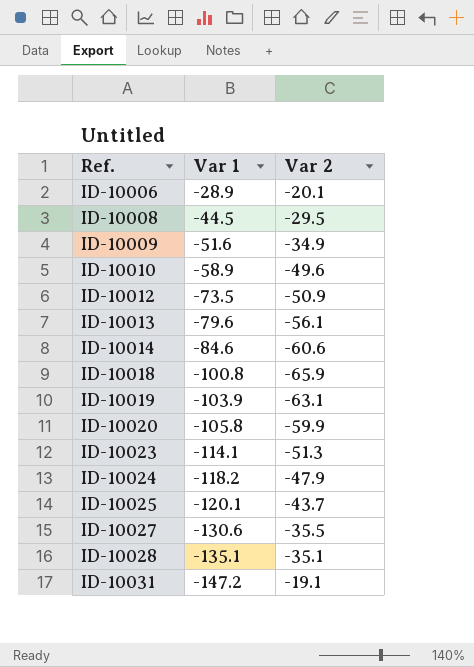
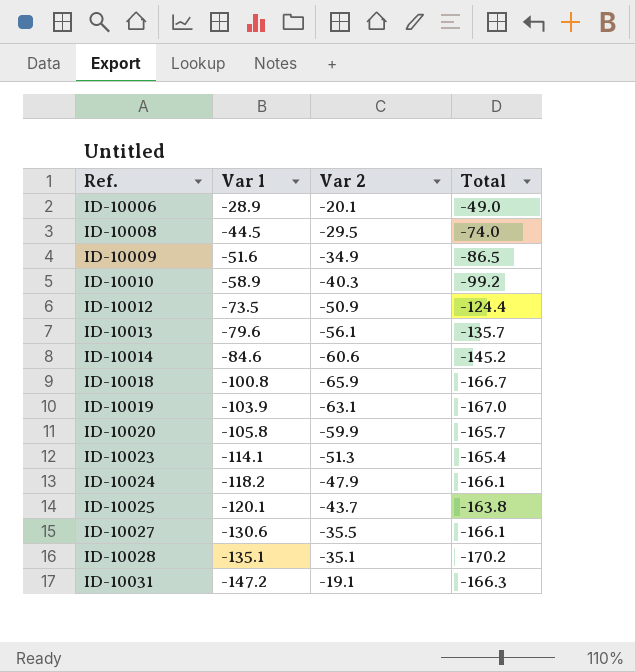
column Total | formula: none -> [Var 1] + [Var 2]
ID-10010 | Var 2: -49.6 -> -40.3

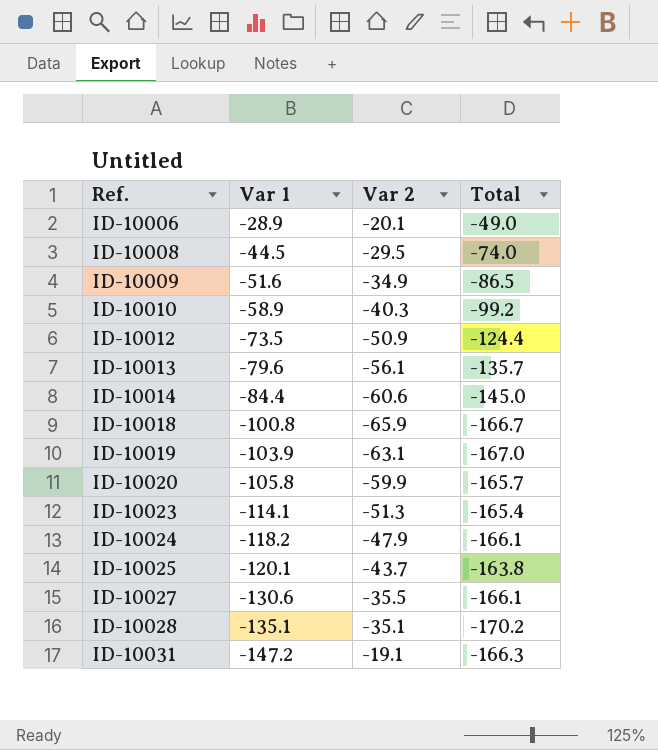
ID-10014 | Var 1: -84.6 -> -84.4
ID-10014 | Total: -145.2 -> -145.0

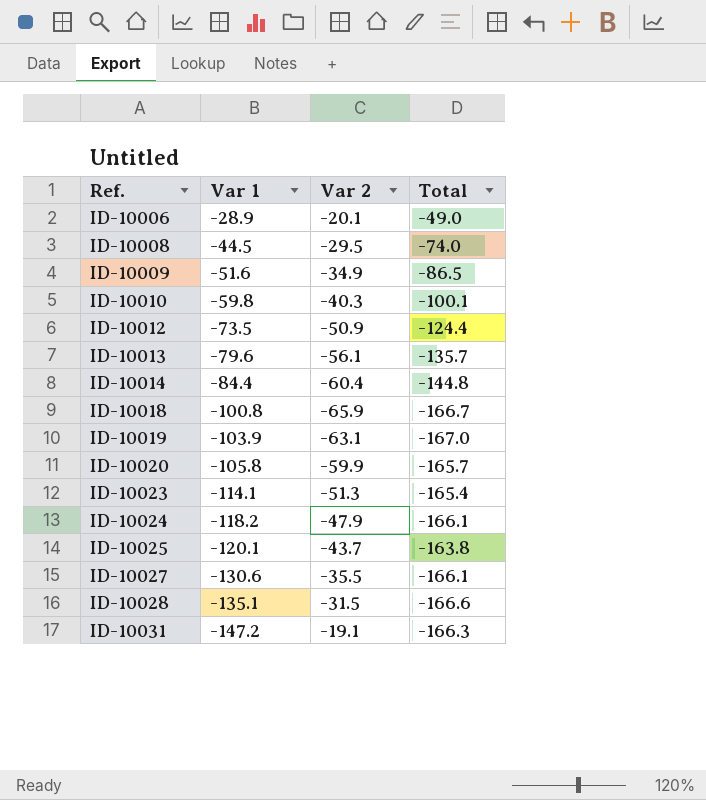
ID-10010 | Var 1: -58.9 -> -59.8
ID-10010 | Total: -99.2 -> -100.1
ID-10014 | Var 2: -60.6 -> -60.4
ID-10014 | Total: -145.0 -> -144.8
ID-10028 | Var 2: -35.1 -> -31.5
ID-10028 | Total: -170.2 -> -166.6

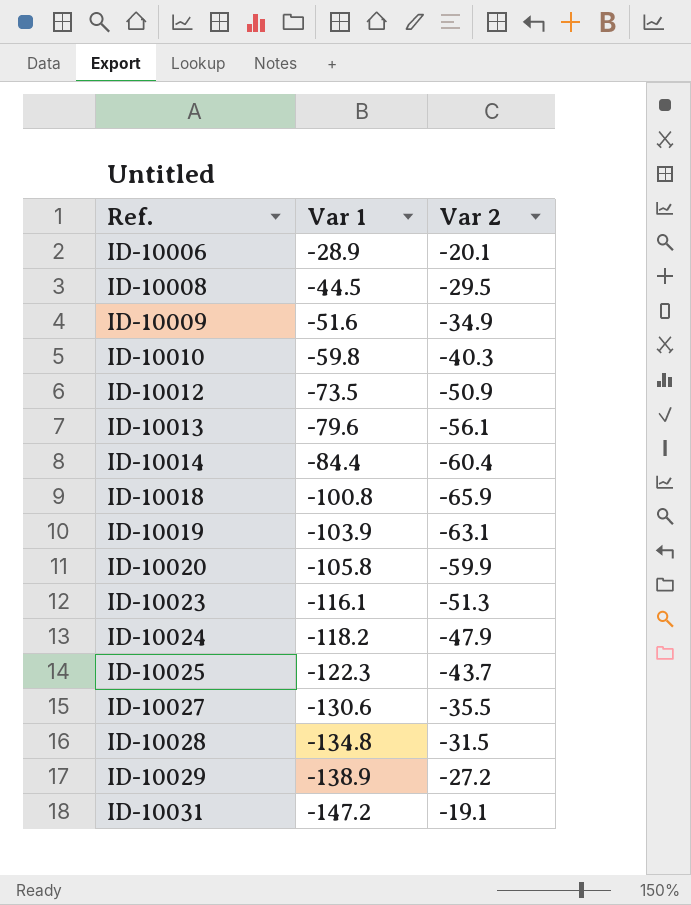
column Total | formula: [Var 1] + [Var 2] -> none
ID-10023 | Var 1: -114.1 -> -116.1
ID-10025 | Var 1: -120.1 -> -122.3
ID-10028 | Var 1: -135.1 -> -134.8
row ID-10029: none -> -138.9 | -27.2

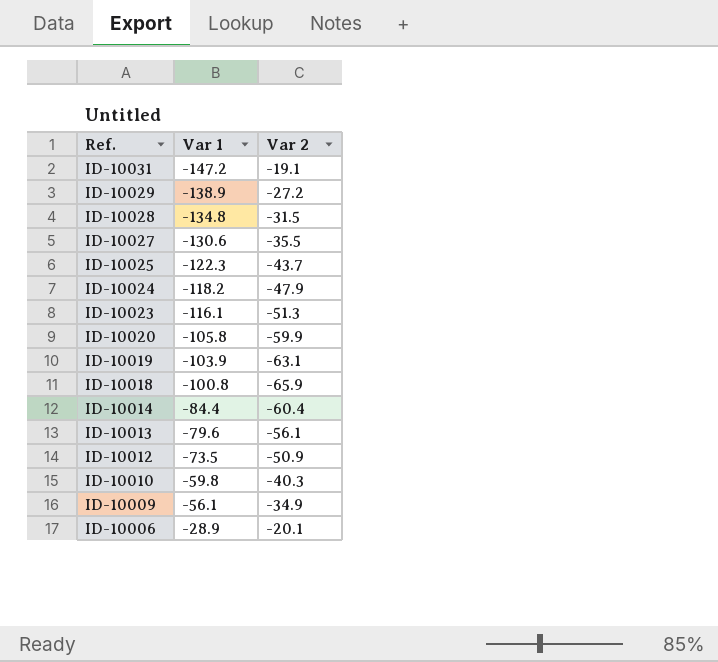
row order: Ref. ascending -> Ref. descending
row ID-10008: -44.5 | -29.5 -> none
ID-10009 | Var 1: -51.6 -> -56.1

